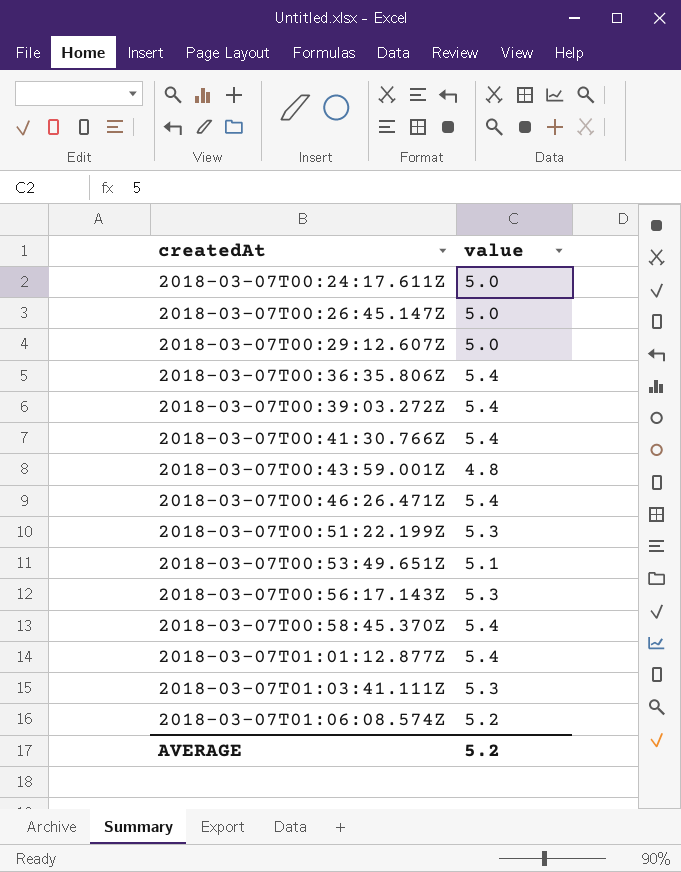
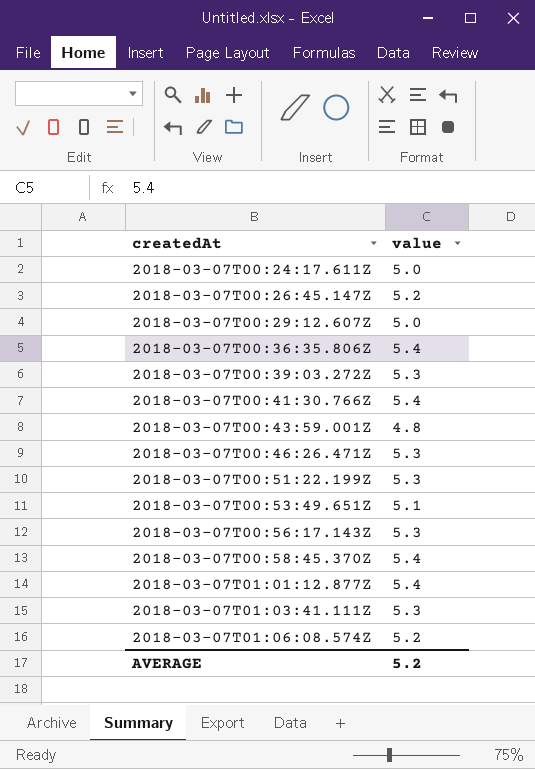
2018-03-07T00:26:45.147Z | value: 5.0 -> 5.2
2018-03-07T00:39:03.272Z | value: 5.4 -> 5.3
2018-03-07T00:46:26.471Z | value: 5.4 -> 5.3

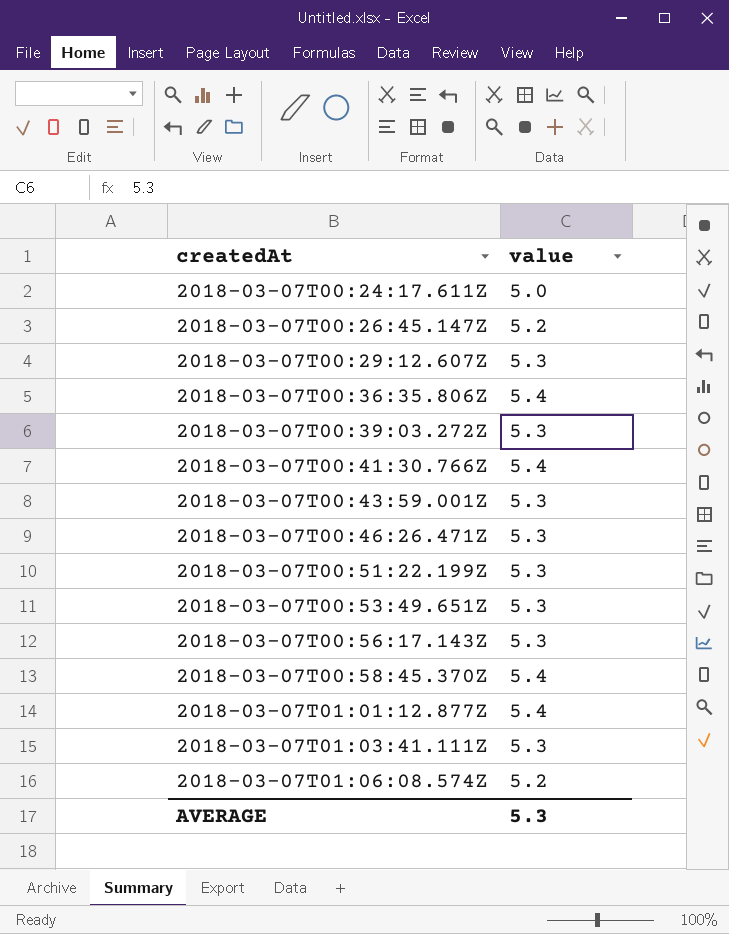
2018-03-07T00:29:12.607Z | value: 5.0 -> 5.3
2018-03-07T00:43:59.001Z | value: 4.8 -> 5.3
2018-03-07T00:53:49.651Z | value: 5.1 -> 5.3
AVERAGE | value: 5.2 -> 5.3

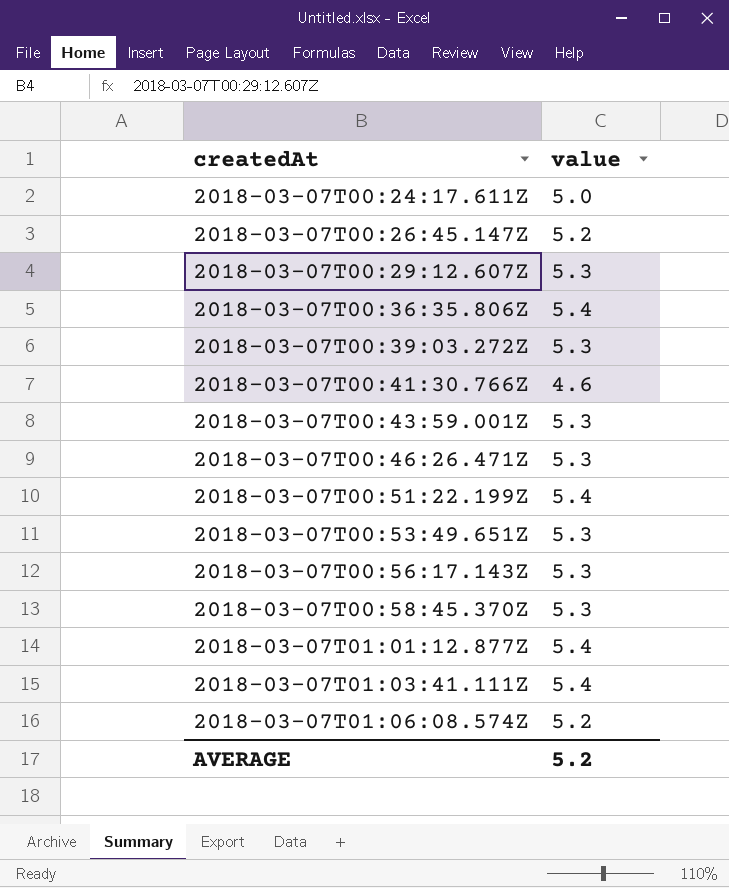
2018-03-07T00:41:30.766Z | value: 5.4 -> 4.6
2018-03-07T00:51:22.199Z | value: 5.3 -> 5.4
2018-03-07T00:58:45.370Z | value: 5.4 -> 5.3
2018-03-07T01:03:41.111Z | value: 5.3 -> 5.4
AVERAGE | value: 5.3 -> 5.2

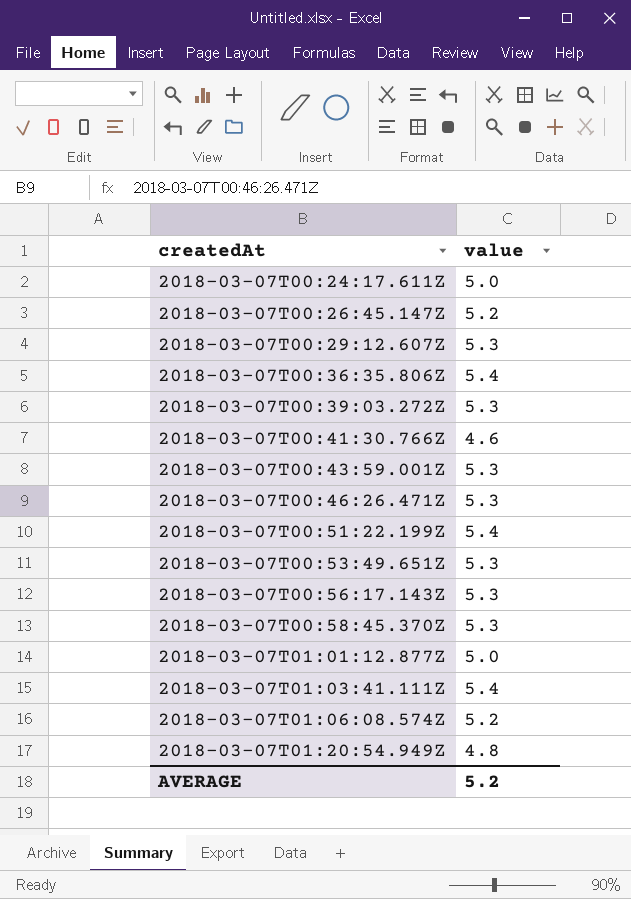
2018-03-07T01:01:12.877Z | value: 5.4 -> 5.0
row 2018-03-07T01:20:54.949Z: none -> 4.8

